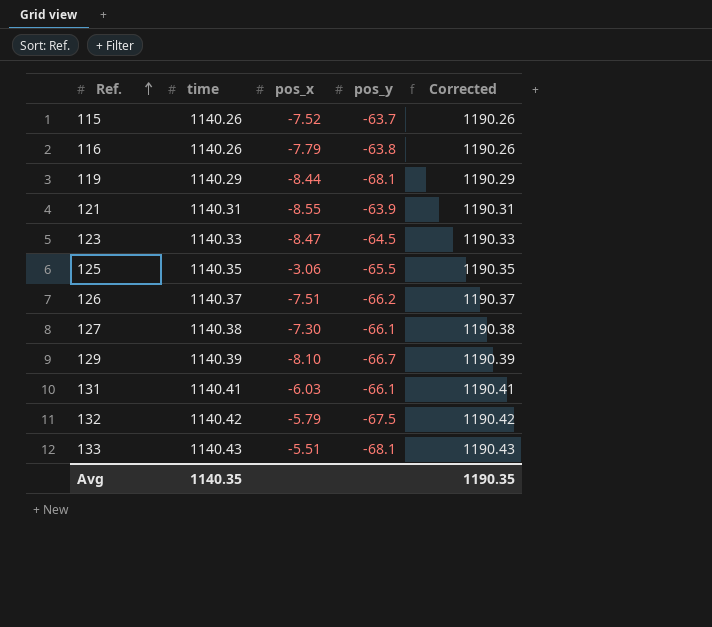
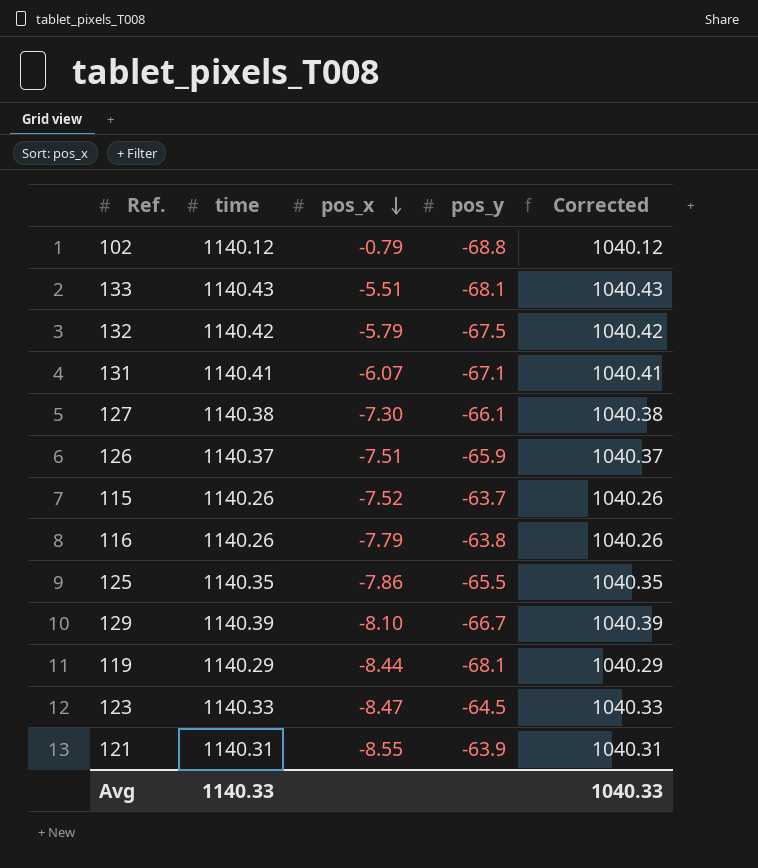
row order: Ref. ascending -> pos_x descending
column Corrected | formula: [time] + 50 -> [time] - 100
row 102: none -> 1140.12 | -0.79 | -68.8 | 1040.12
131 | pos_x: -6.03 -> -6.07
131 | pos_y: -66.1 -> -67.1
126 | pos_y: -66.2 -> -65.9
125 | pos_x: -3.06 -> -7.86
Avg | time: 1140.35 -> 1140.33
Avg | Corrected: 1190.35 -> 1040.33

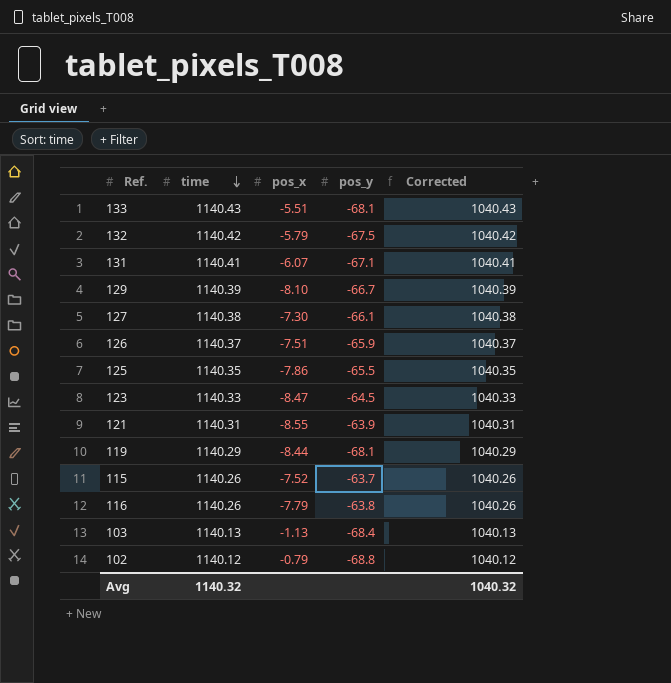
row order: pos_x descending -> time descending
row 103: none -> 1140.13 | -1.13 | -68.4 | 1040.13
Avg | time: 1140.33 -> 1140.32
Avg | Corrected: 1040.33 -> 1040.32

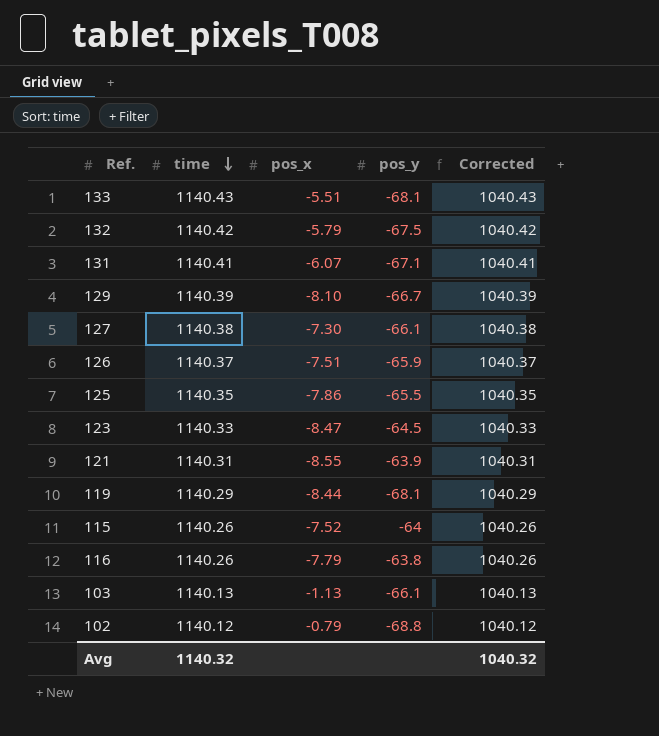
115 | pos_y: -63.7 -> -64
103 | pos_y: -68.4 -> -66.1

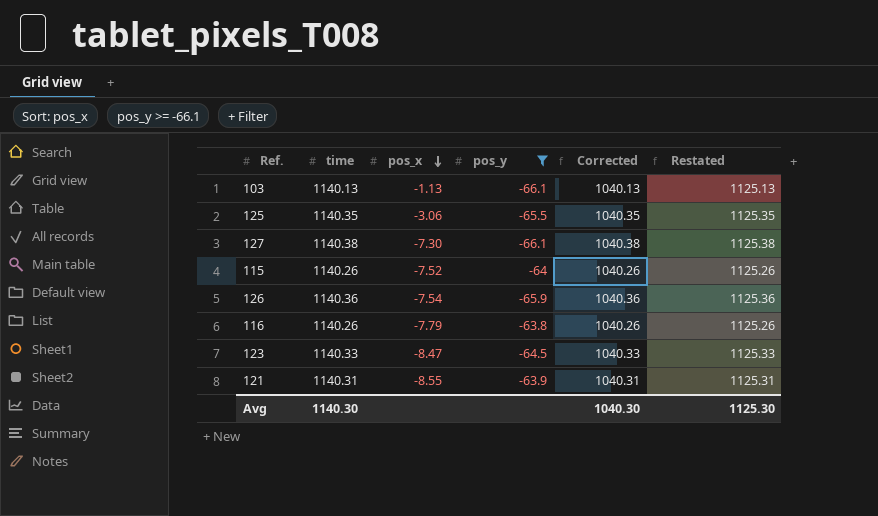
filter: none -> pos_y >= -66.1
row order: time descending -> pos_x descending
column Restated | formula: none -> [time] - 15
125 | pos_x: -7.86 -> -3.06
126 | time: 1140.37 -> 1140.36
126 | pos_x: -7.51 -> -7.54
126 | Corrected: 1040.37 -> 1040.36
Avg | time: 1140.32 -> 1140.30
Avg | Corrected: 1040.32 -> 1040.30

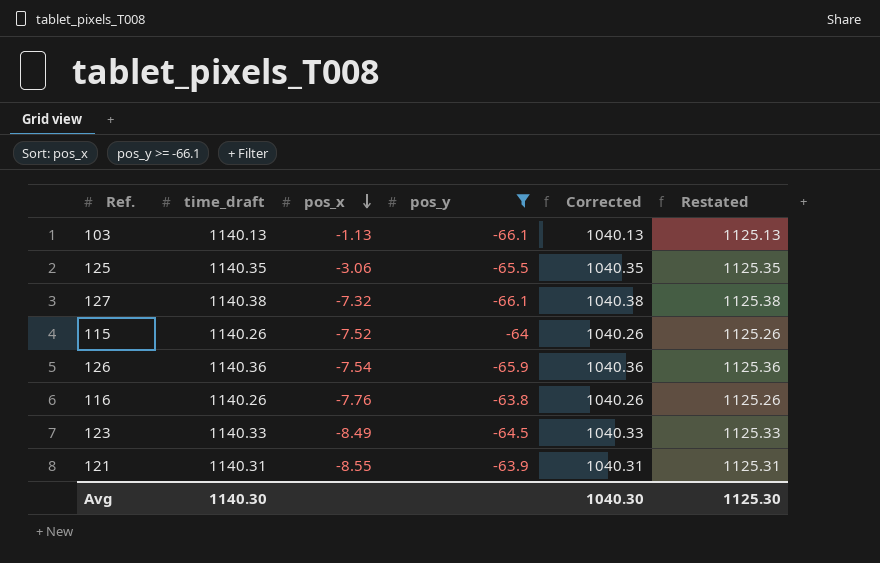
column name: time -> time_draft
127 | pos_x: -7.30 -> -7.32
116 | pos_x: -7.79 -> -7.76
123 | pos_x: -8.47 -> -8.49

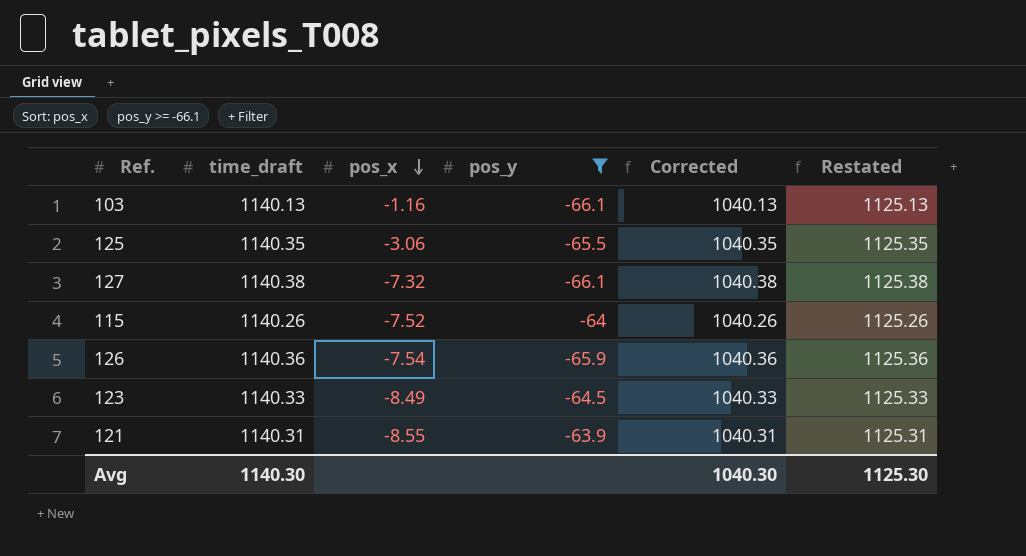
row 116: 1140.26 | -7.76 | -63.8 | 1040.26 | 1125.26 -> none
103 | pos_x: -1.13 -> -1.16

